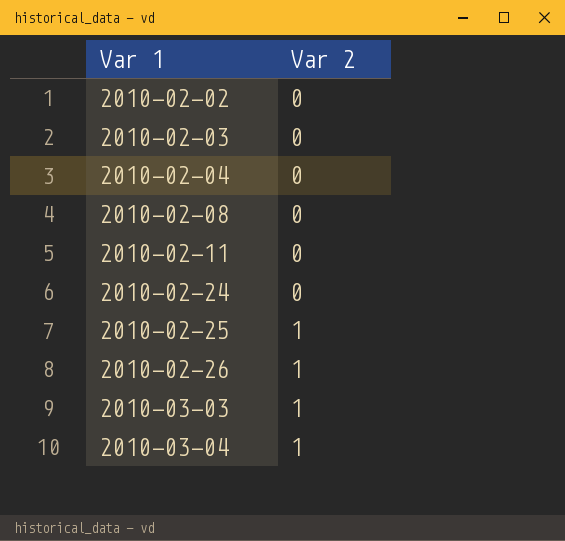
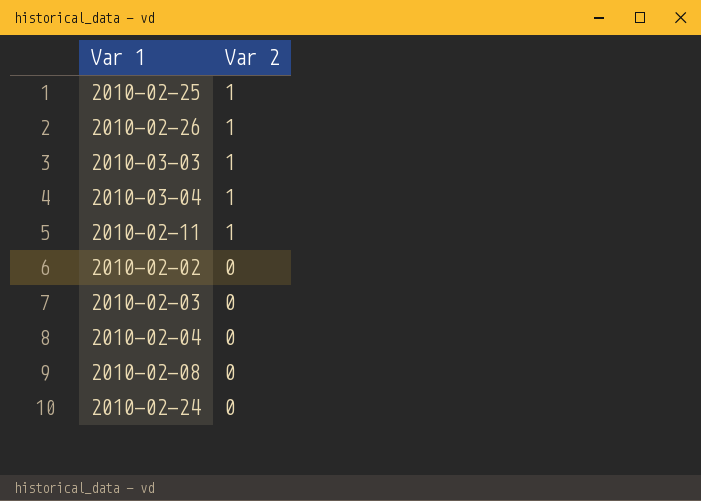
row order: Var 1 ascending -> Var 2 descending
2010-02-11 | Var 2: 0 -> 1

